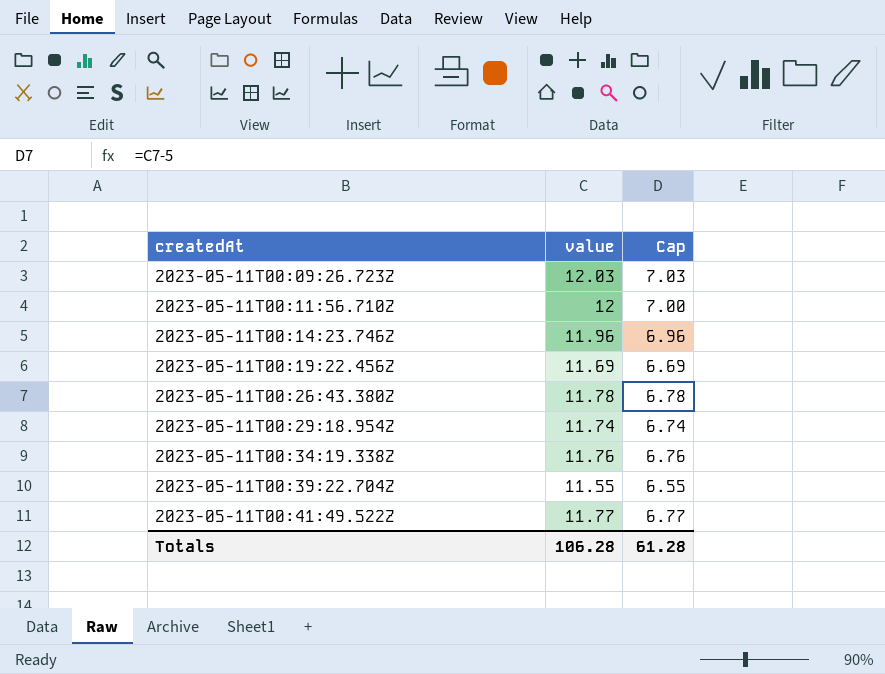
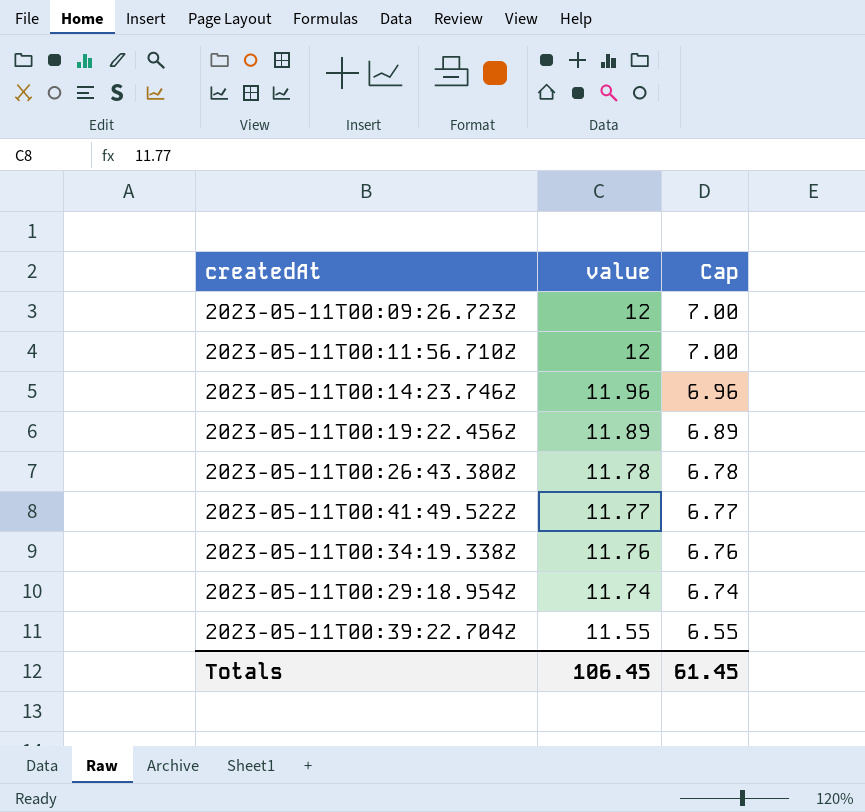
row order: createdAt ascending -> value descending
2023-05-11T00:09:26.723Z | value: 12.03 -> 12
2023-05-11T00:09:26.723Z | Cap: 7.03 -> 7.00
2023-05-11T00:19:22.456Z | value: 11.69 -> 11.89
2023-05-11T00:19:22.456Z | Cap: 6.69 -> 6.89
Totals | value: 106.28 -> 106.45
Totals | Cap: 61.28 -> 61.45

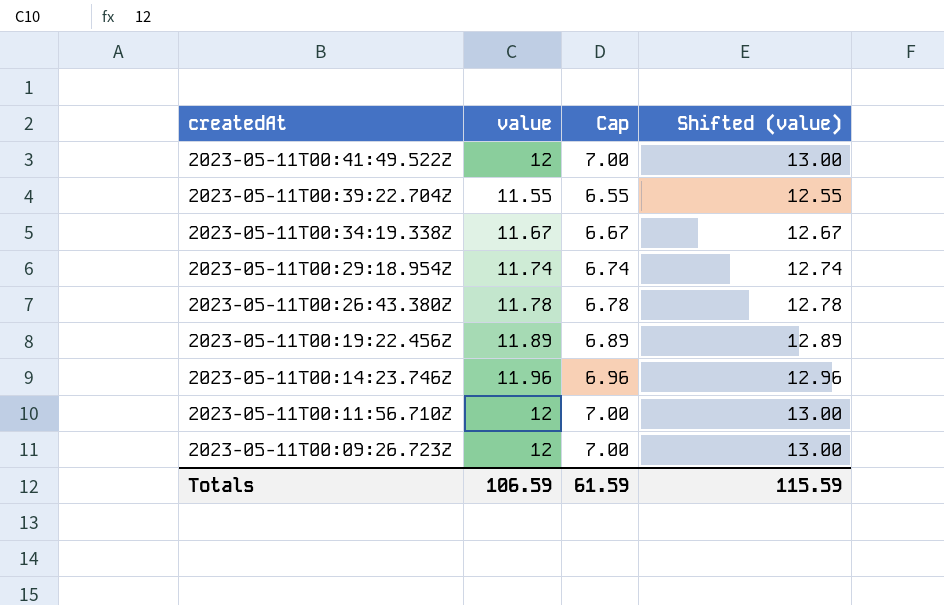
row order: value descending -> createdAt descending
column Shifted (value) | formula: none -> [value] + 1
2023-05-11T00:41:49.522Z | value: 11.77 -> 12
2023-05-11T00:41:49.522Z | Cap: 6.77 -> 7.00
2023-05-11T00:34:19.338Z | value: 11.76 -> 11.67
2023-05-11T00:34:19.338Z | Cap: 6.76 -> 6.67
Totals | value: 106.45 -> 106.59
Totals | Cap: 61.45 -> 61.59

